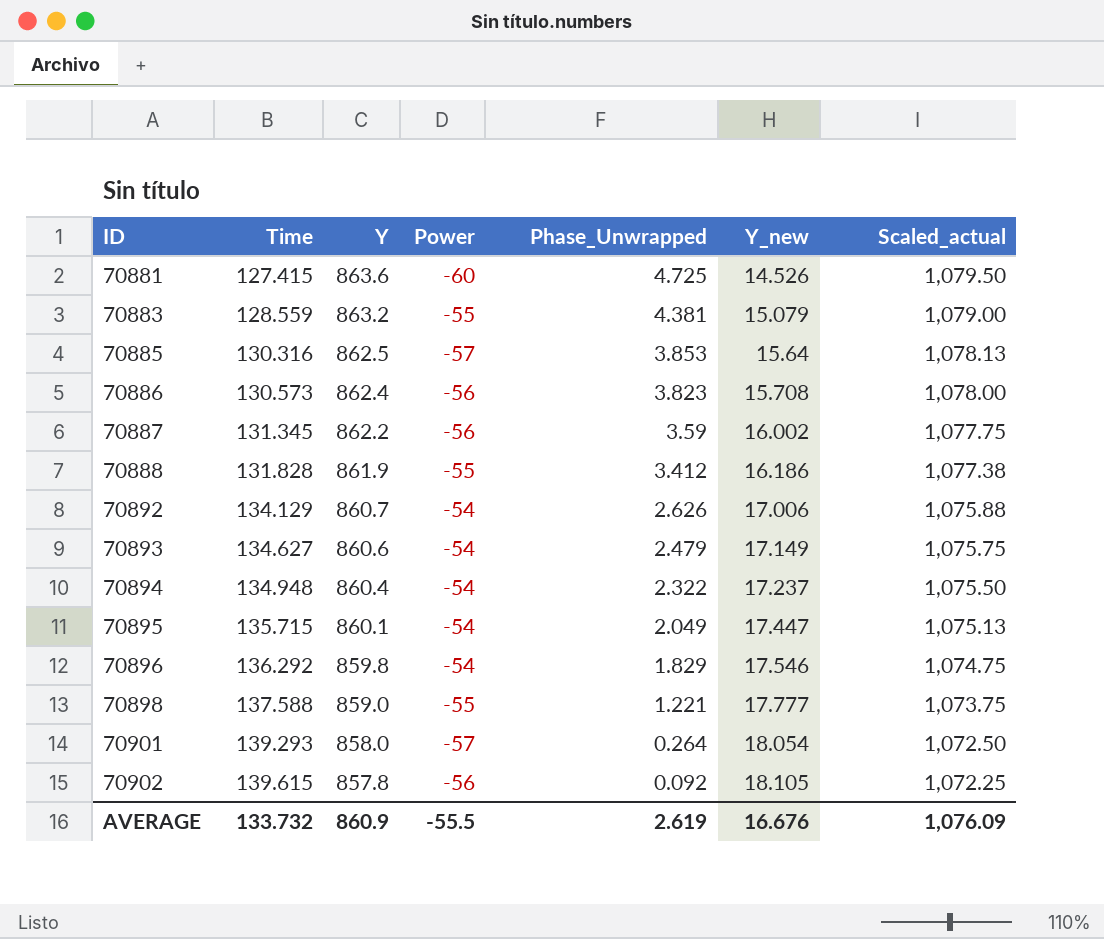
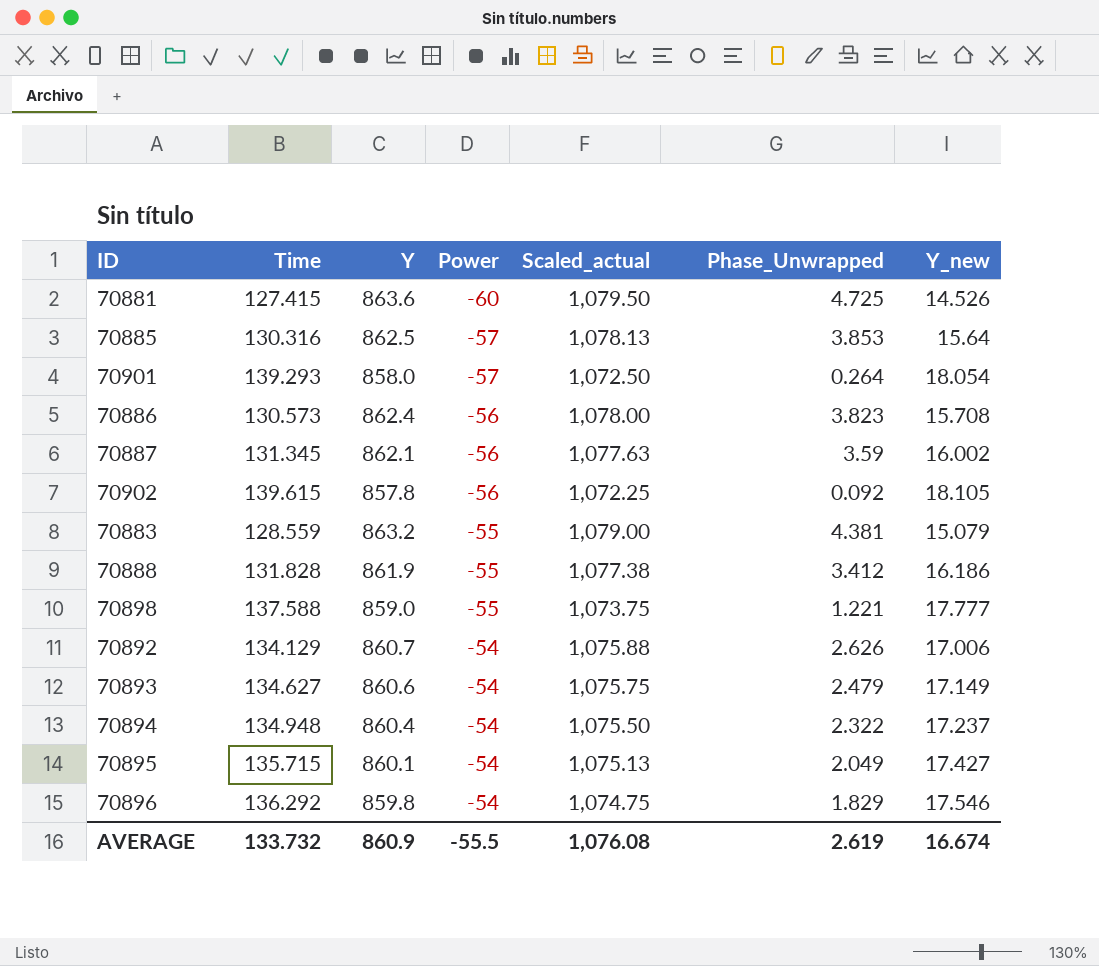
row order: ID ascending -> Power ascending
column Scaled_actual | position: 7 -> 5
70887 | Y: 862.2 -> 862.1
70887 | Scaled_actual: 1,077.75 -> 1,077.63
70895 | Y_new: 17.447 -> 17.427
AVERAGE | Scaled_actual: 1,076.09 -> 1,076.08
AVERAGE | Y_new: 16.676 -> 16.674

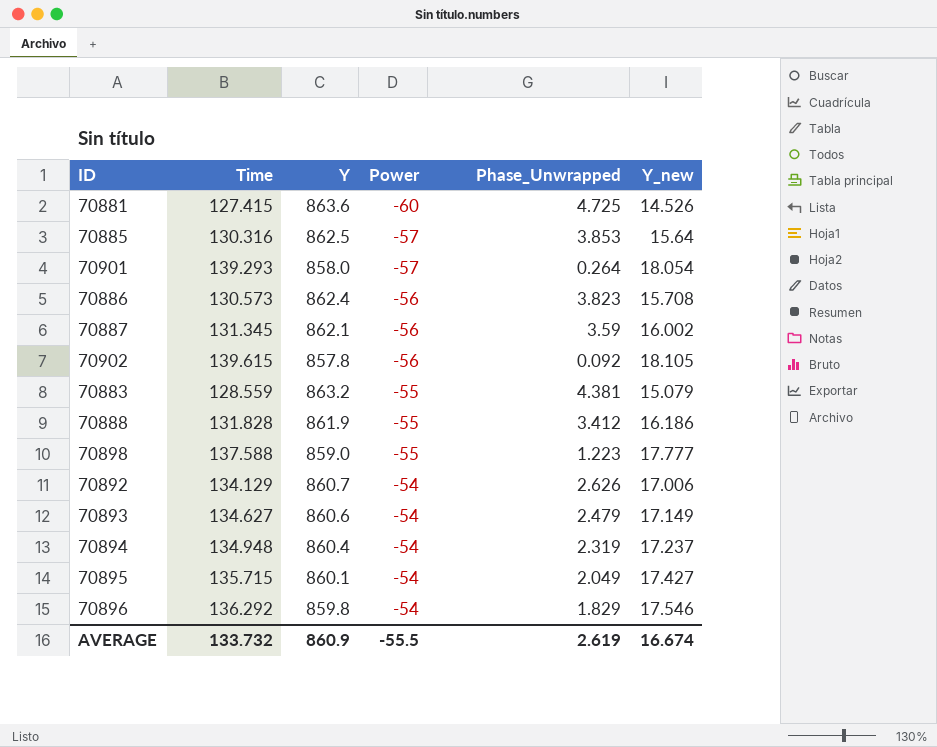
column Scaled_actual | formula: [Y] * 1.25 -> none
70898 | Phase_Unwrapped: 1.221 -> 1.223
70894 | Phase_Unwrapped: 2.322 -> 2.319

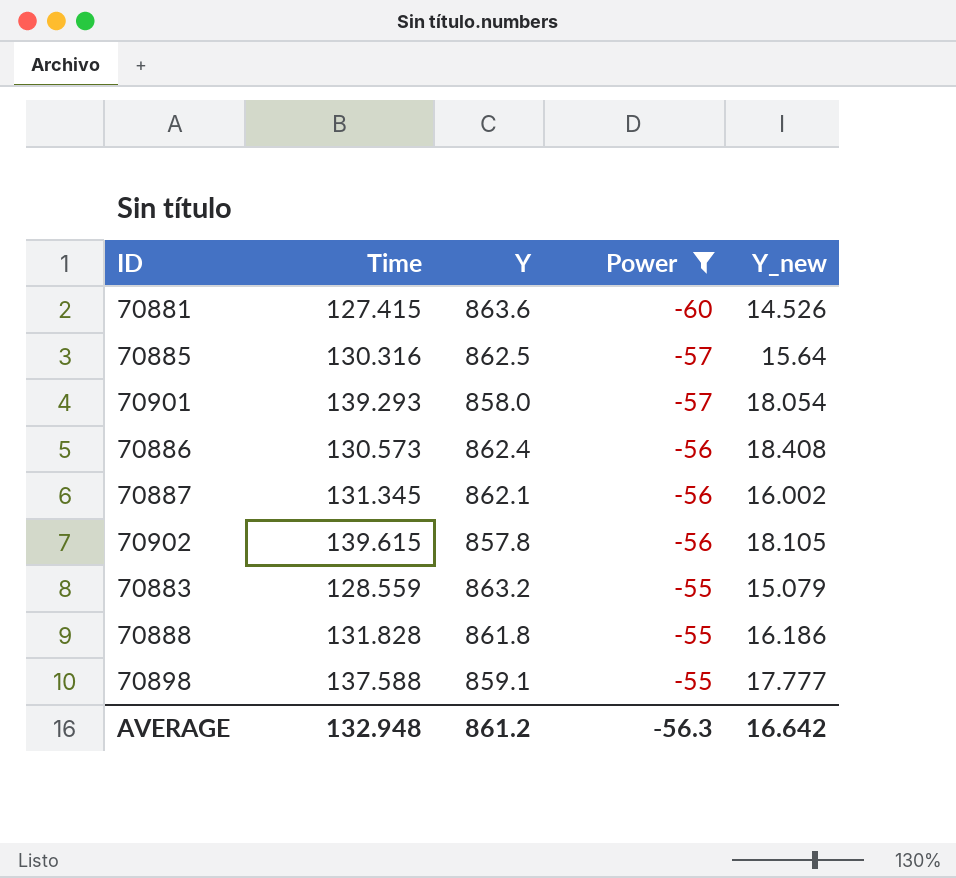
filter: none -> Power != -54
column Phase_Unwrapped | position: 5 -> none
70886 | Y_new: 15.708 -> 18.408
70888 | Y: 861.9 -> 861.8
70898 | Y: 859.0 -> 859.1
AVERAGE | Time: 133.732 -> 132.948
AVERAGE | Y: 860.9 -> 861.2
AVERAGE | Power: -55.5 -> -56.3
AVERAGE | Y_new: 16.674 -> 16.642

